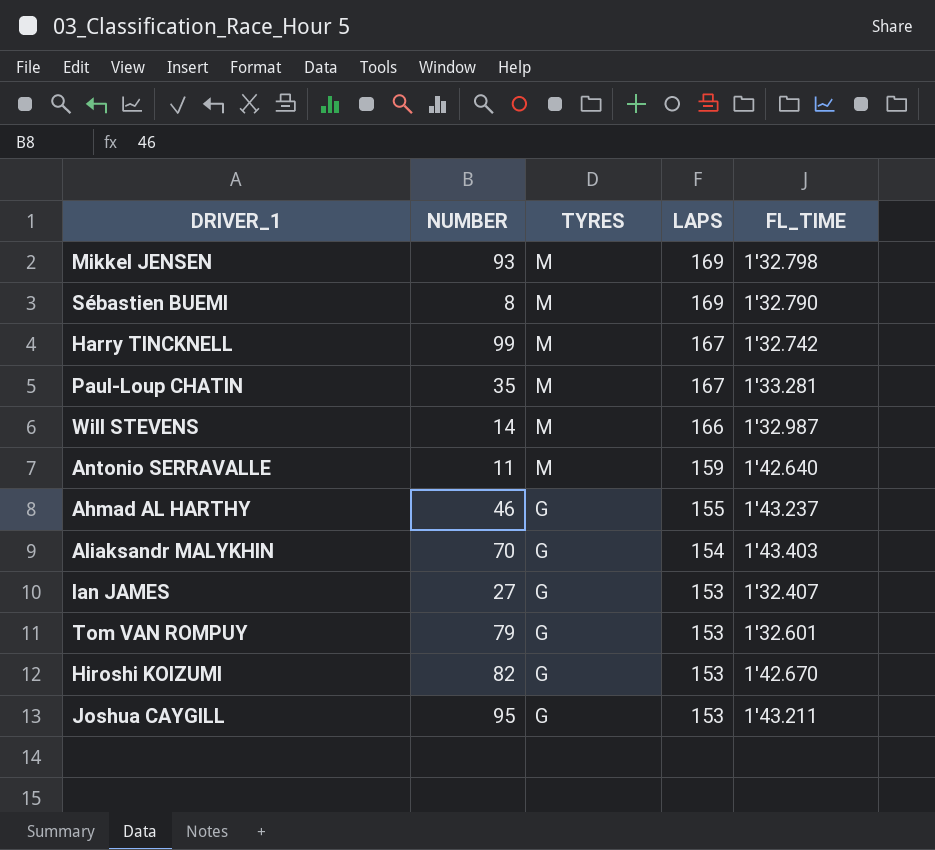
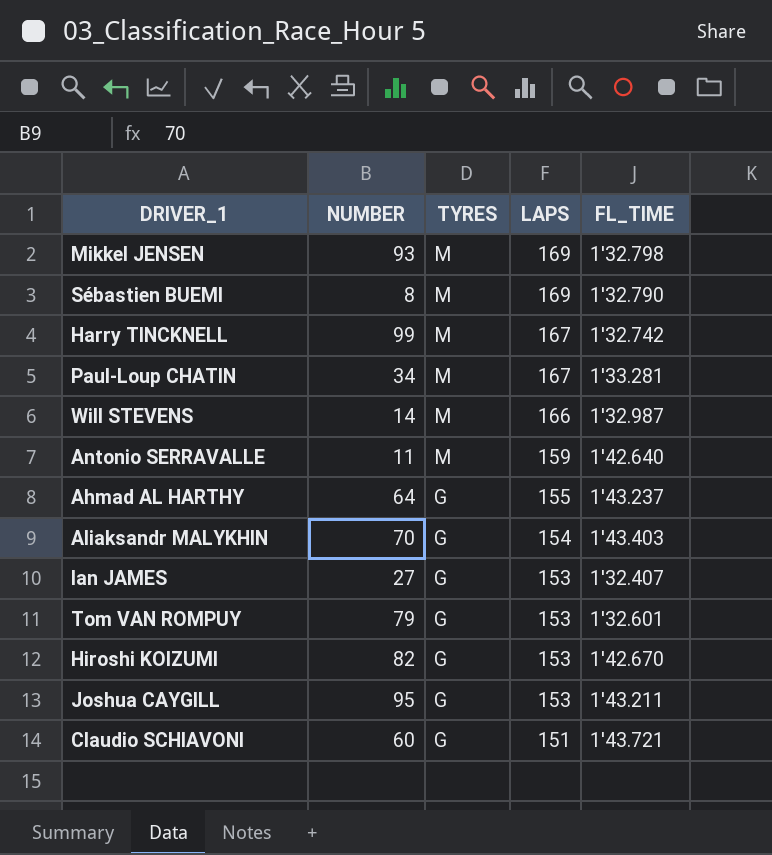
Paul-Loup CHATIN | NUMBER: 35 -> 34
Ahmad AL HARTHY | NUMBER: 46 -> 64
row Claudio SCHIAVONI: none -> 60 | G | 151 | 1'43.721

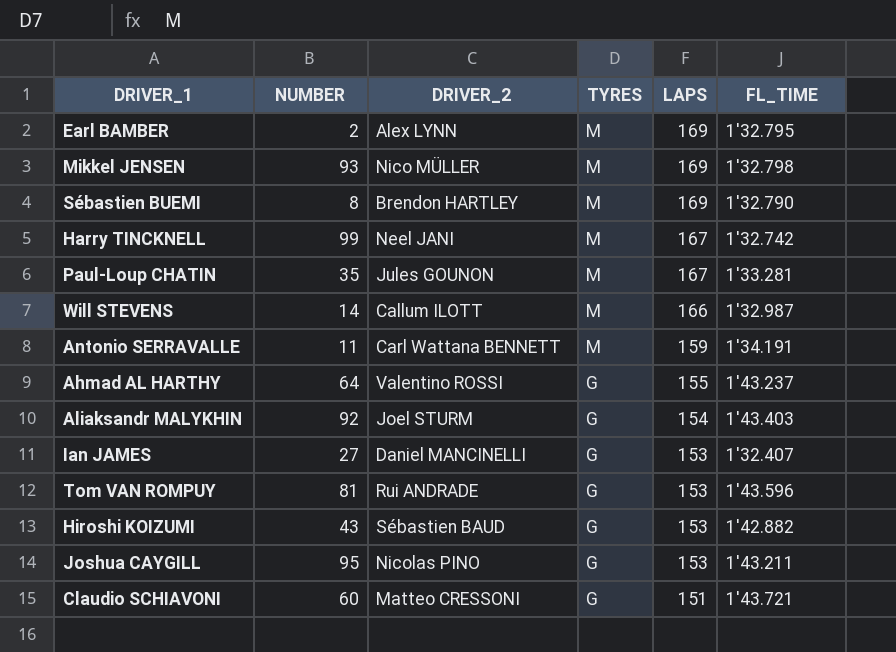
column DRIVER_2 | position: none -> 3
row Earl BAMBER: none -> 2 | Alex LYNN | M | 169 | 1'32.795
Paul-Loup CHATIN | NUMBER: 34 -> 35
Antonio SERRAVALLE | FL_TIME: 1'42.640 -> 1'34.191
Aliaksandr MALYKHIN | NUMBER: 70 -> 92
Tom VAN ROMPUY | NUMBER: 79 -> 81
Tom VAN ROMPUY | FL_TIME: 1'32.601 -> 1'43.596
Hiroshi KOIZUMI | NUMBER: 82 -> 43
Hiroshi KOIZUMI | FL_TIME: 1'42.670 -> 1'42.882

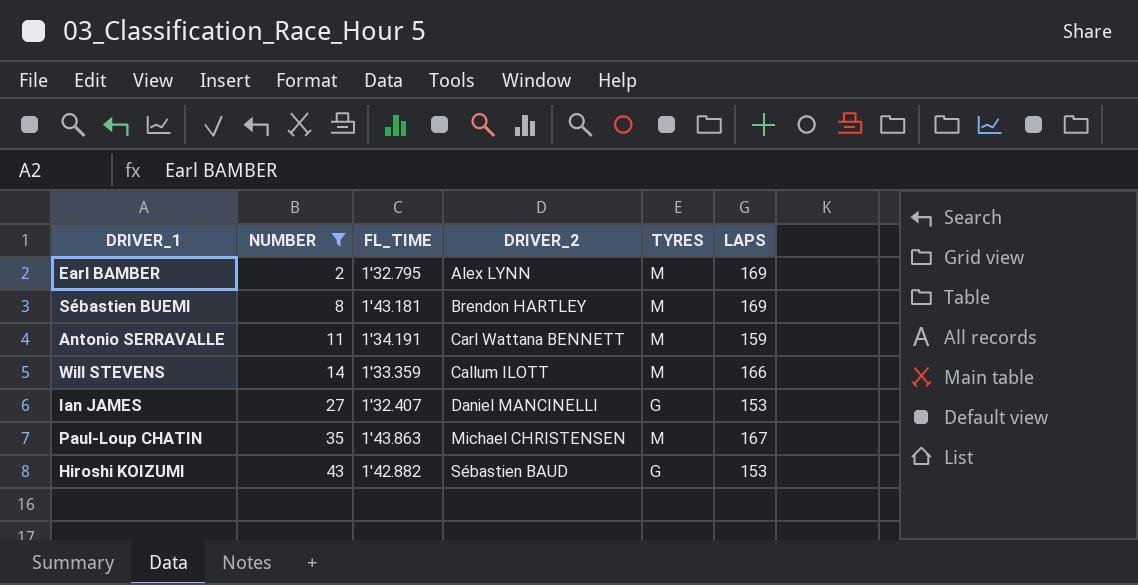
filter: none -> NUMBER <= 43
row order: TYRES descending -> NUMBER ascending
column FL_TIME | position: 6 -> 3
Sébastien BUEMI | FL_TIME: 1'32.790 -> 1'43.181
Will STEVENS | FL_TIME: 1'32.987 -> 1'33.359
Paul-Loup CHATIN | FL_TIME: 1'33.281 -> 1'43.863
Paul-Loup CHATIN | DRIVER_2: Jules GOUNON -> Michael CHRISTENSEN

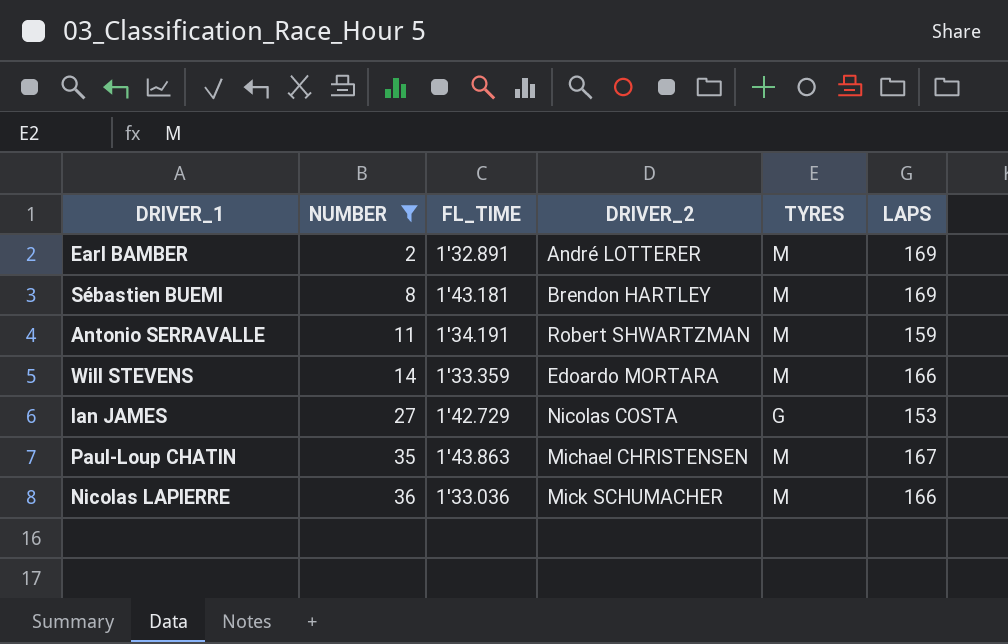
row Hiroshi KOIZUMI: 43 | 1'42.882 | Sébastien BAUD | G | 153 -> none
Earl BAMBER | FL_TIME: 1'32.795 -> 1'32.891
Earl BAMBER | DRIVER_2: Alex LYNN -> André LOTTERER
Antonio SERRAVALLE | DRIVER_2: Carl Wattana BENNETT -> Robert SHWARTZMAN
Will STEVENS | DRIVER_2: Callum ILOTT -> Edoardo MORTARA
Ian JAMES | FL_TIME: 1'32.407 -> 1'42.729
Ian JAMES | DRIVER_2: Daniel MANCINELLI -> Nicolas COSTA
row Nicolas LAPIERRE: none -> 36 | 1'33.036 | Mick SCHUMACHER | M | 166

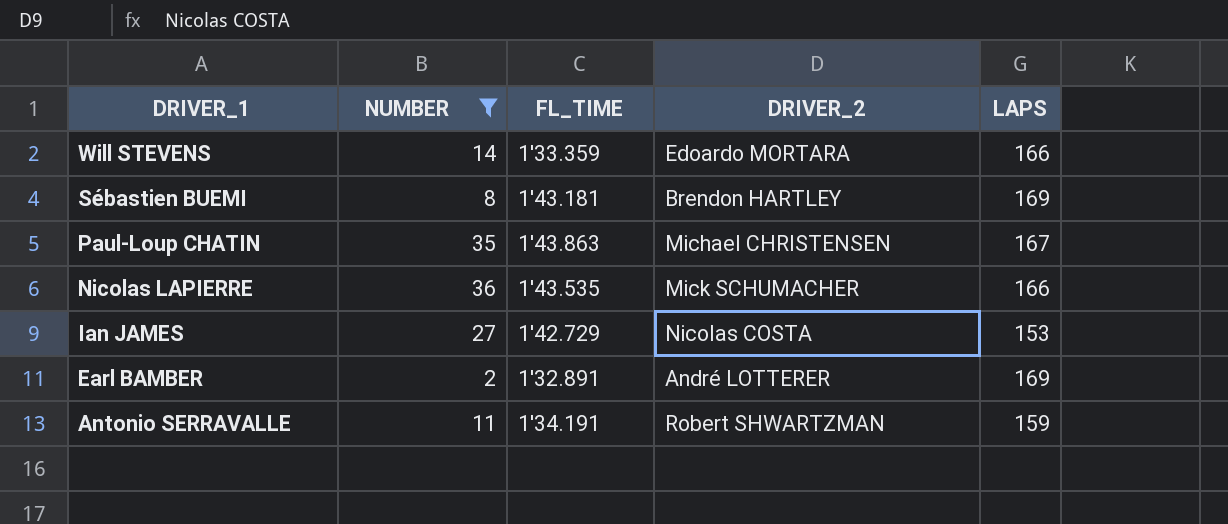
row order: NUMBER ascending -> DRIVER_1 descending
column TYRES | position: 5 -> none
Nicolas LAPIERRE | FL_TIME: 1'33.036 -> 1'43.535

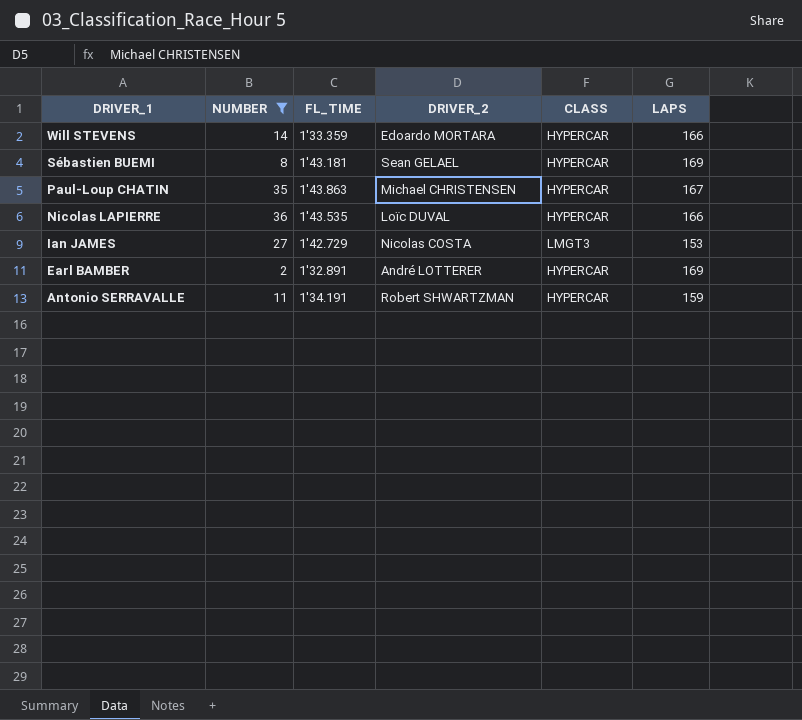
column CLASS | position: none -> 5
Sébastien BUEMI | DRIVER_2: Brendon HARTLEY -> Sean GELAEL
Nicolas LAPIERRE | DRIVER_2: Mick SCHUMACHER -> Loïc DUVAL

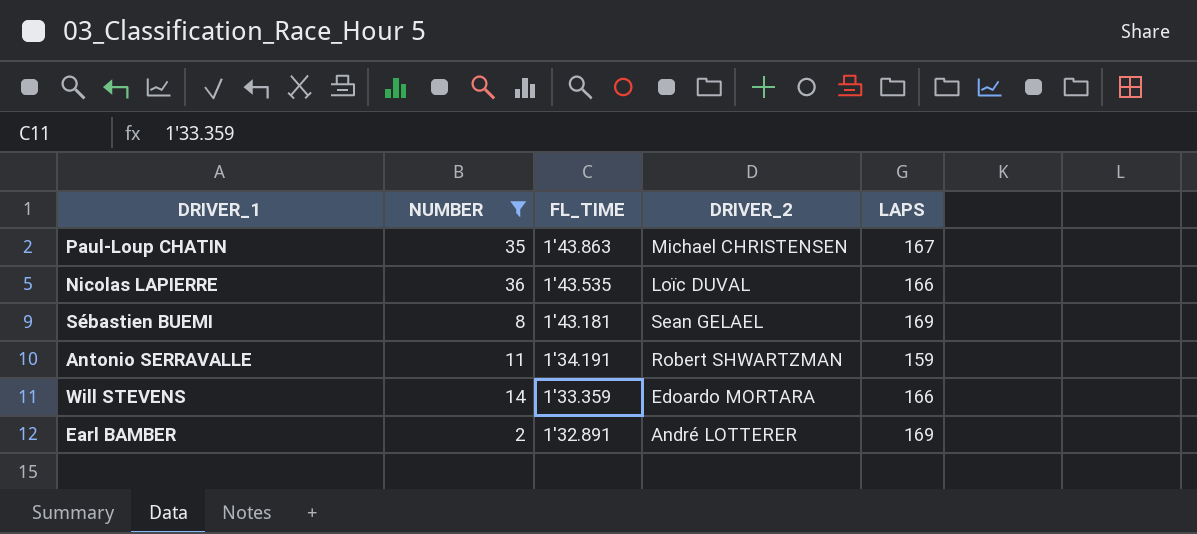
row order: DRIVER_1 descending -> FL_TIME descending
column CLASS | position: 5 -> none
row Ian JAMES: 27 | 1'42.729 | Nicolas COSTA | LMGT3 | 153 -> none

